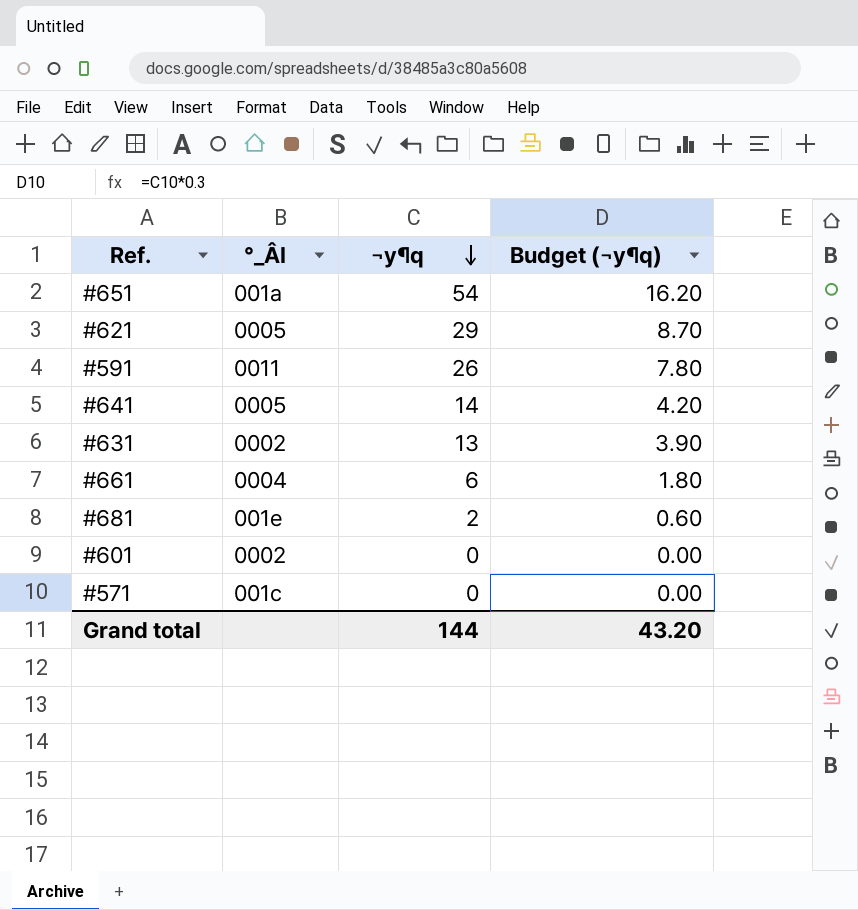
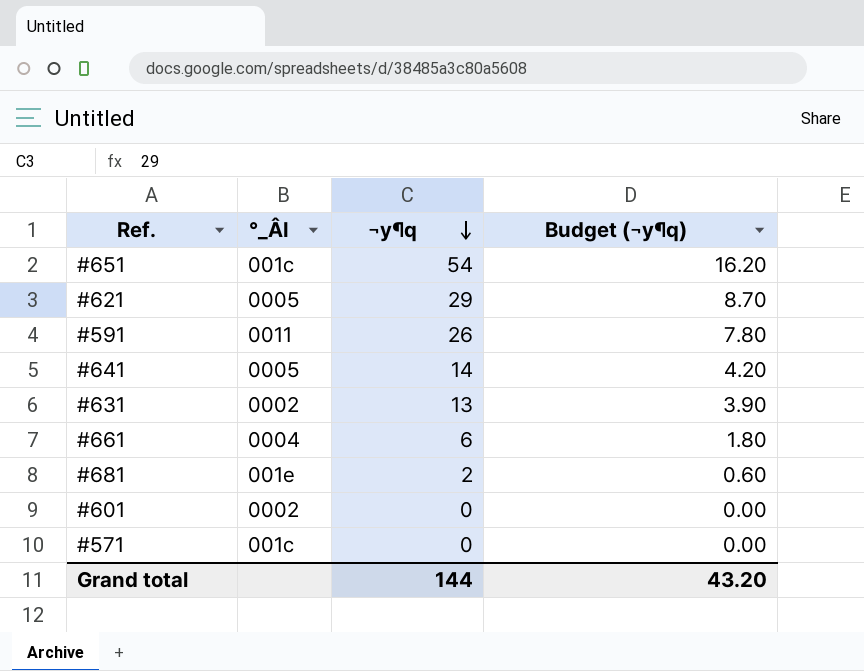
#651 | °_ÂI: 001a -> 001c

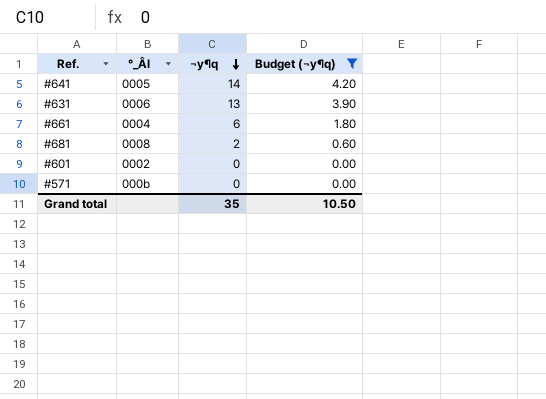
filter: none -> Budget (¬y¶q) <= 4.20
#631 | °_ÂI: 0002 -> 0006
#681 | °_ÂI: 001e -> 0008
#571 | °_ÂI: 001c -> 000b
Grand total | ¬y¶q: 144 -> 35
Grand total | Budget (¬y¶q): 43.20 -> 10.50

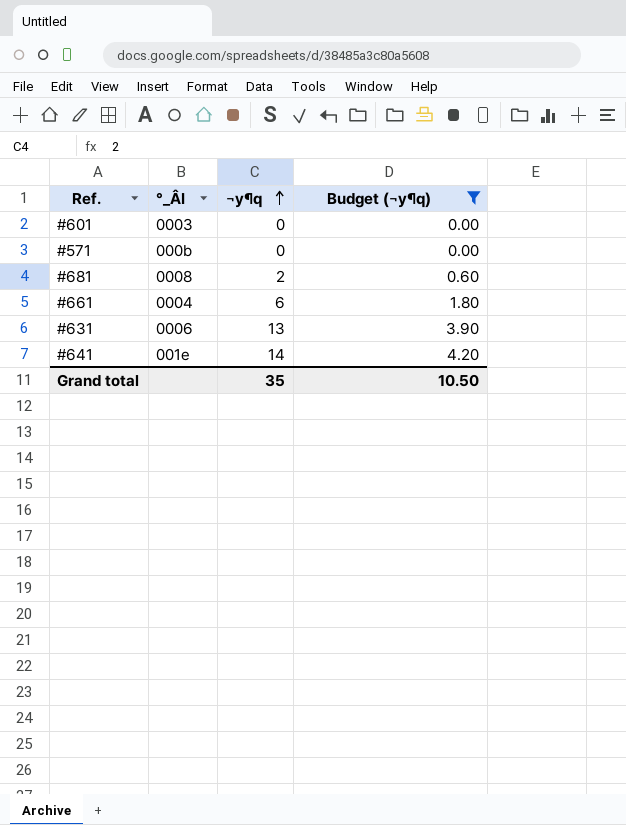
row order: ¬y¶q descending -> ¬y¶q ascending
#601 | °_ÂI: 0002 -> 0003
#641 | °_ÂI: 0005 -> 001e

